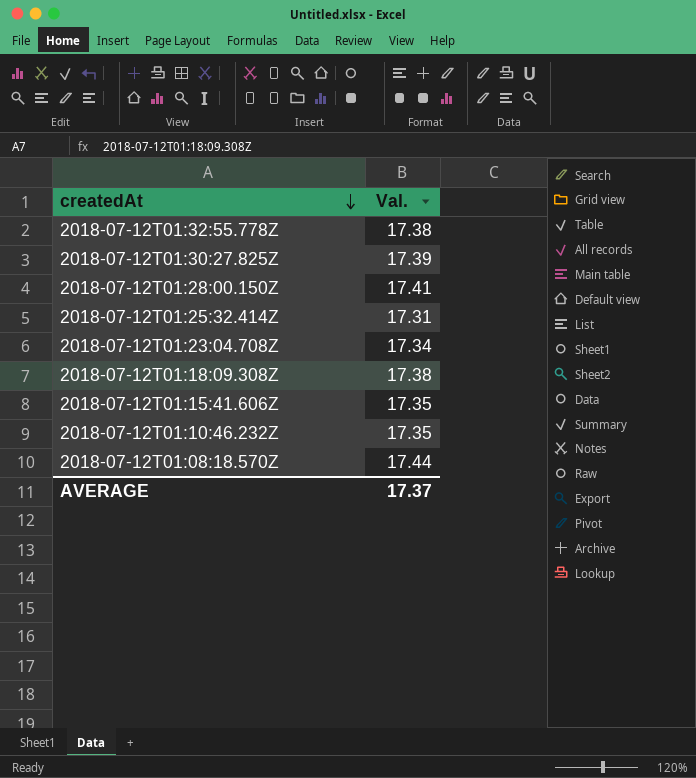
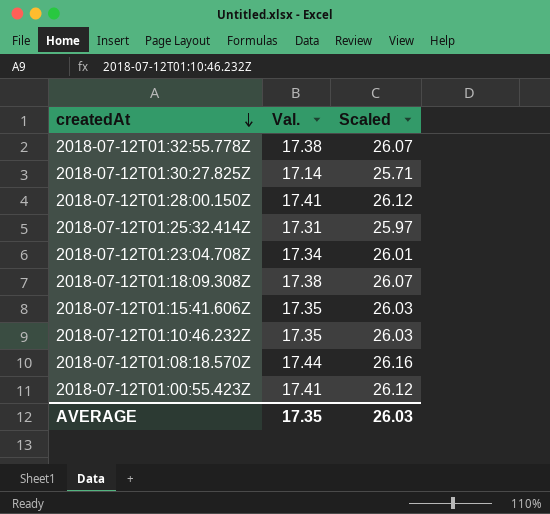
column Scaled | formula: none -> [Val.] * 1.5
2018-07-12T01:30:27.825Z | Val.: 17.39 -> 17.14
row 2018-07-12T01:00:55.423Z: none -> 17.41 | 26.12
AVERAGE | Val.: 17.37 -> 17.35

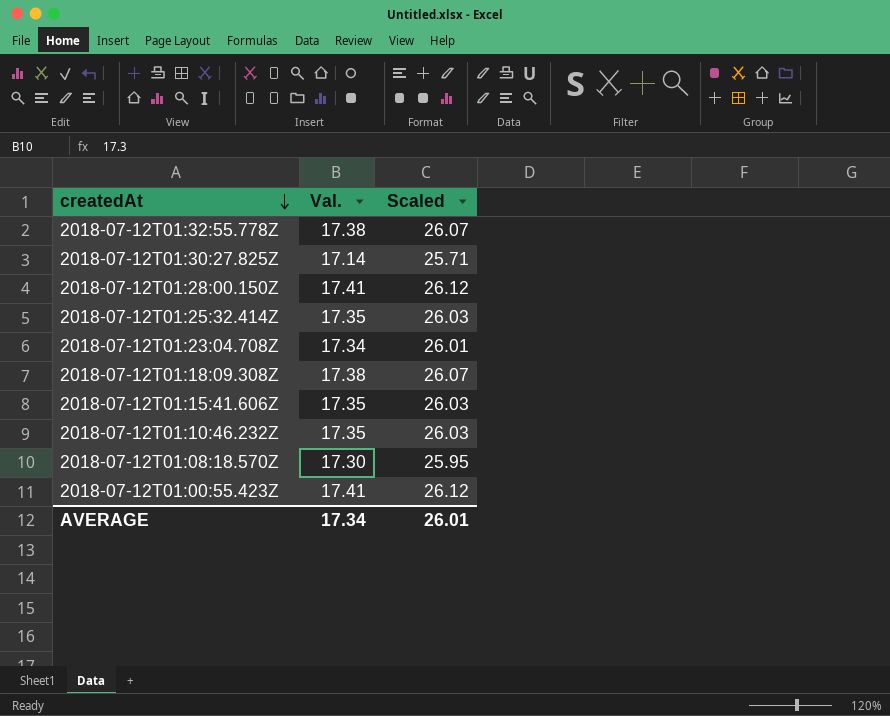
2018-07-12T01:25:32.414Z | Val.: 17.31 -> 17.35
2018-07-12T01:25:32.414Z | Scaled: 25.97 -> 26.03
2018-07-12T01:08:18.570Z | Val.: 17.44 -> 17.30
2018-07-12T01:08:18.570Z | Scaled: 26.16 -> 25.95
AVERAGE | Val.: 17.35 -> 17.34
AVERAGE | Scaled: 26.03 -> 26.01

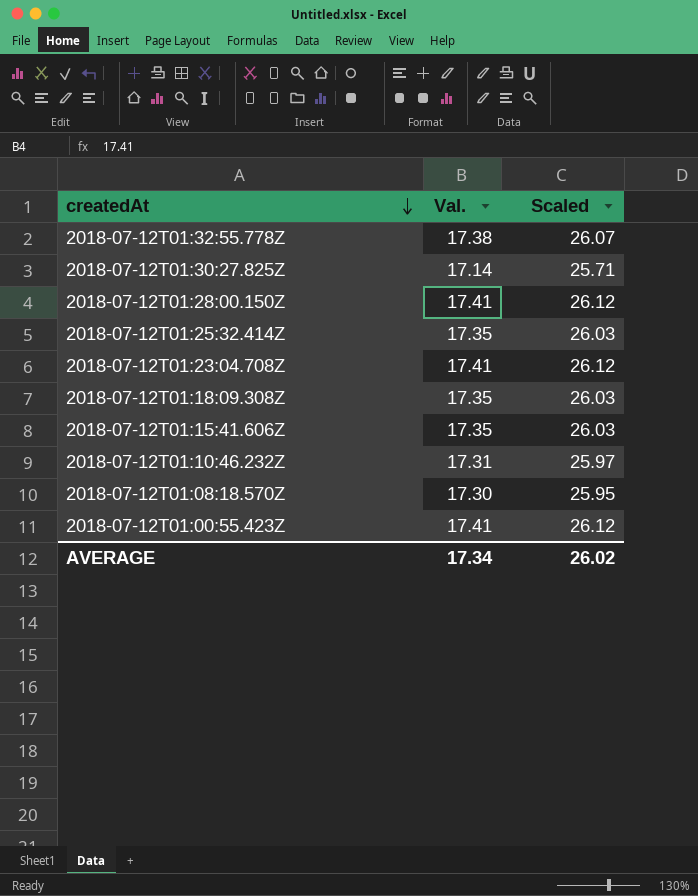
2018-07-12T01:23:04.708Z | Val.: 17.34 -> 17.41
2018-07-12T01:23:04.708Z | Scaled: 26.01 -> 26.12
2018-07-12T01:18:09.308Z | Val.: 17.38 -> 17.35
2018-07-12T01:18:09.308Z | Scaled: 26.07 -> 26.03
2018-07-12T01:10:46.232Z | Val.: 17.35 -> 17.31
2018-07-12T01:10:46.232Z | Scaled: 26.03 -> 25.97
AVERAGE | Scaled: 26.01 -> 26.02

